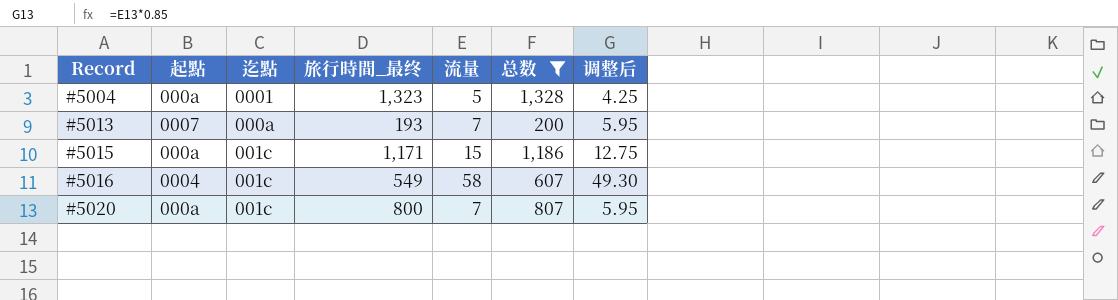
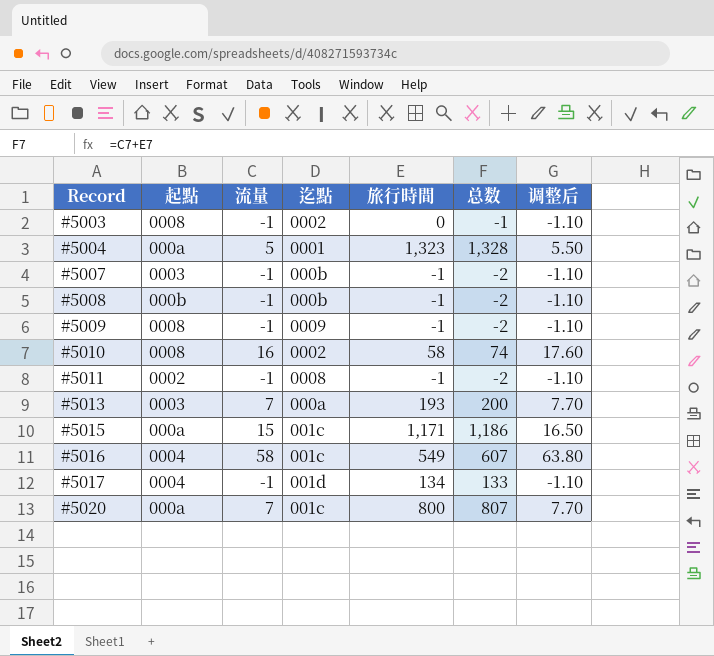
filter: 总数 >= 200 -> none
column 流量 | position: 5 -> 3
column name: 旅行時間_最终 -> 旅行時間
column 调整后 | formula: [流量] * 0.85 -> [流量] * 1.1
#5013 | 起點: 0007 -> 0003

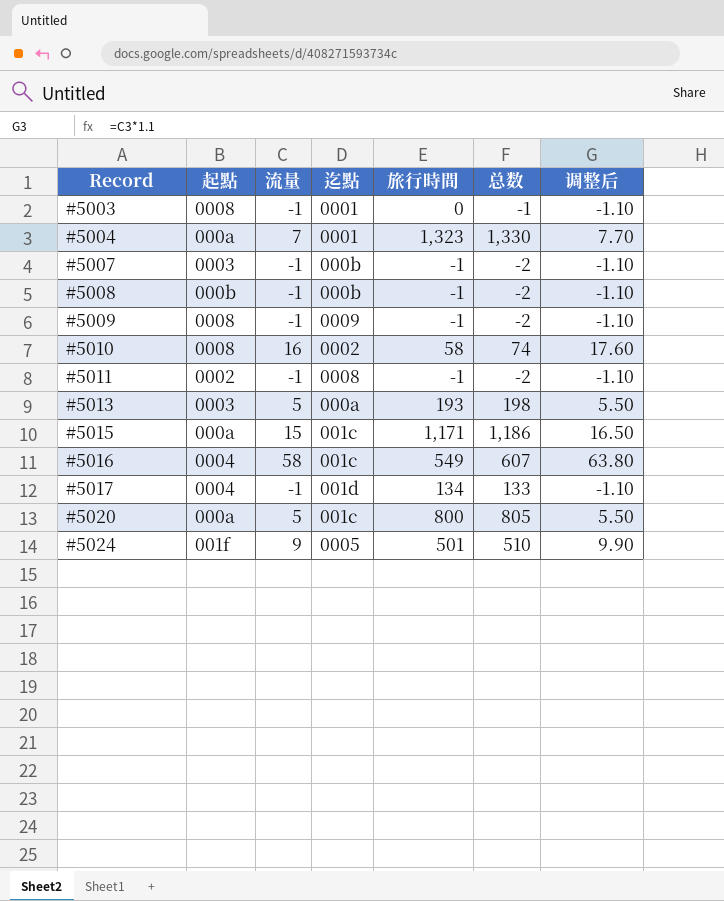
#5003 | 迄點: 0002 -> 0001
#5004 | 流量: 5 -> 7
#5004 | 总数: 1,328 -> 1,330
#5004 | 调整后: 5.50 -> 7.70
#5013 | 流量: 7 -> 5
#5013 | 总数: 200 -> 198
#5013 | 调整后: 7.70 -> 5.50
#5020 | 流量: 7 -> 5
#5020 | 总数: 807 -> 805
#5020 | 调整后: 7.70 -> 5.50
row #5024: none -> 001f | 9 | 0005 | 501 | 510 | 9.90

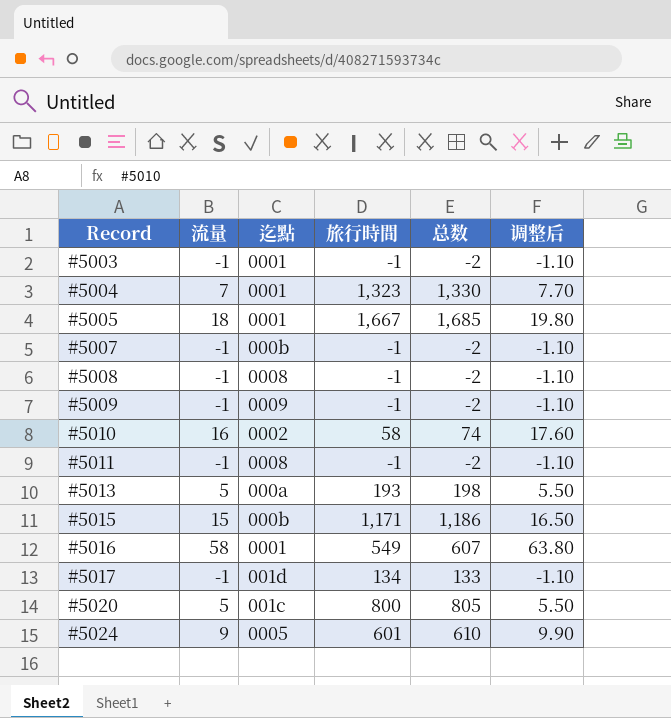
column 起點 | position: 2 -> none
#5003 | 旅行時間: 0 -> -1
#5003 | 总数: -1 -> -2
row #5005: none -> 18 | 0001 | 1,667 | 1,685 | 19.80
#5008 | 迄點: 000b -> 0008
#5015 | 迄點: 001c -> 000b
#5016 | 迄點: 001c -> 0001
#5024 | 旅行時間: 501 -> 601
#5024 | 总数: 510 -> 610

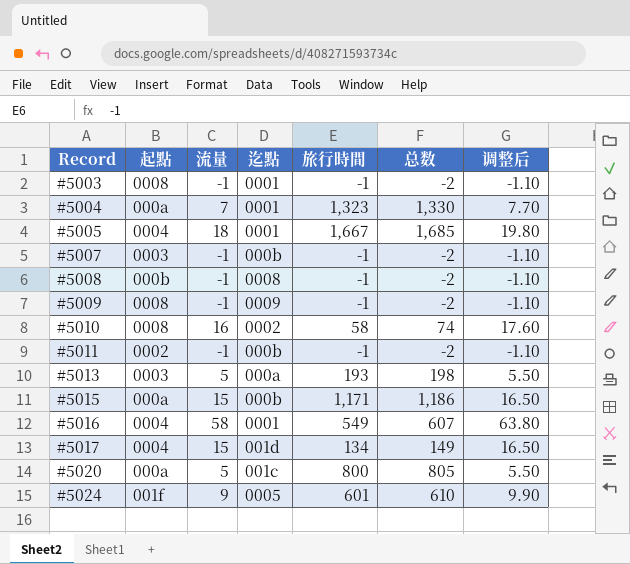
column 起點 | position: none -> 2
#5011 | 迄點: 0008 -> 000b
#5017 | 流量: -1 -> 15
#5017 | 总数: 133 -> 149
#5017 | 调整后: -1.10 -> 16.50

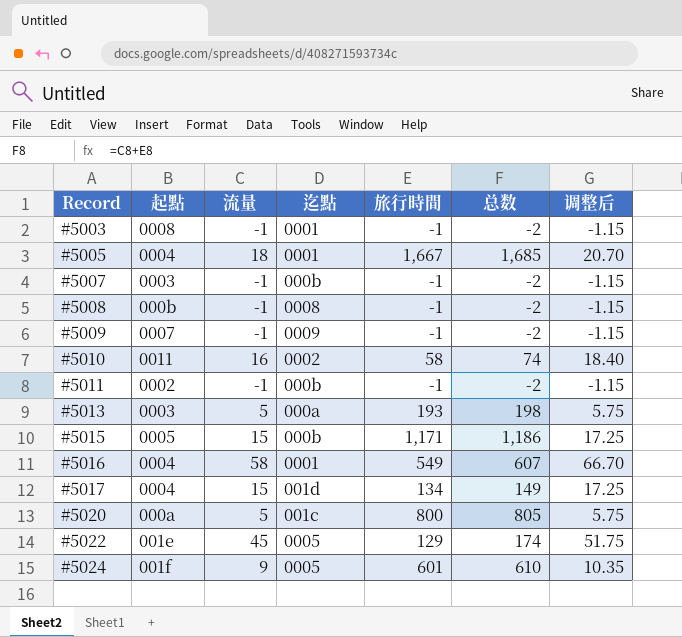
column 调整后 | formula: [流量] * 1.1 -> [流量] * 1.15
row #5004: 000a | 7 | 0001 | 1,323 | 1,330 | 7.70 -> none
#5009 | 起點: 0008 -> 0007
#5010 | 起點: 0008 -> 0011
#5015 | 起點: 000a -> 0005
row #5022: none -> 001e | 45 | 0005 | 129 | 174 | 51.75

